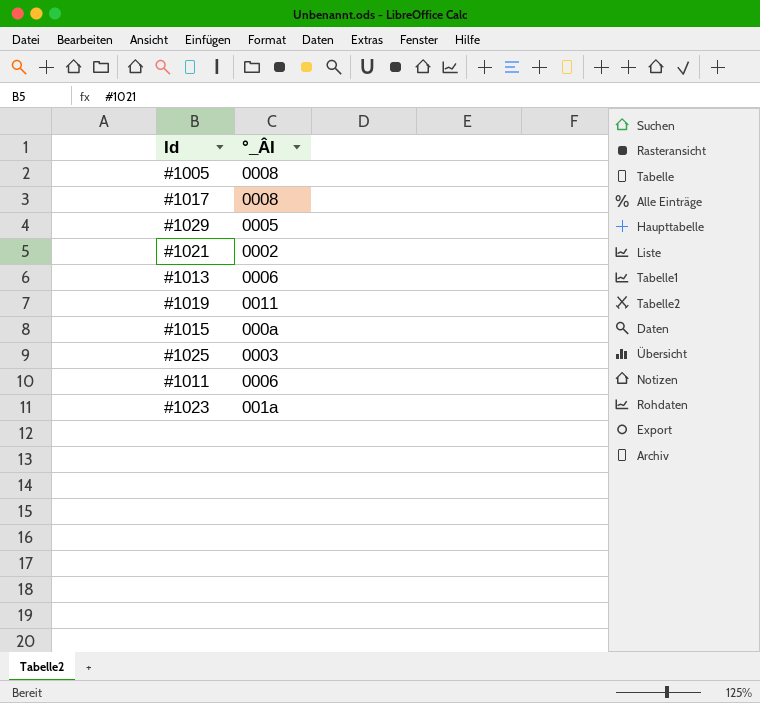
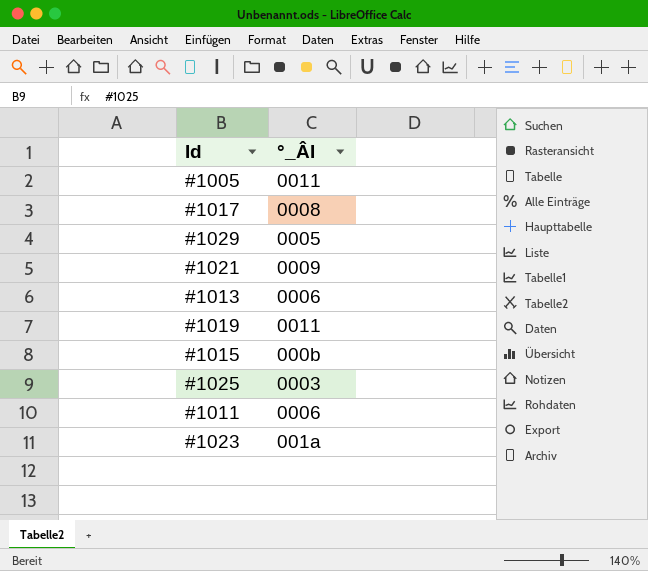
#1005 | °_ÂI: 0008 -> 0011
#1021 | °_ÂI: 0002 -> 0009
#1015 | °_ÂI: 000a -> 000b

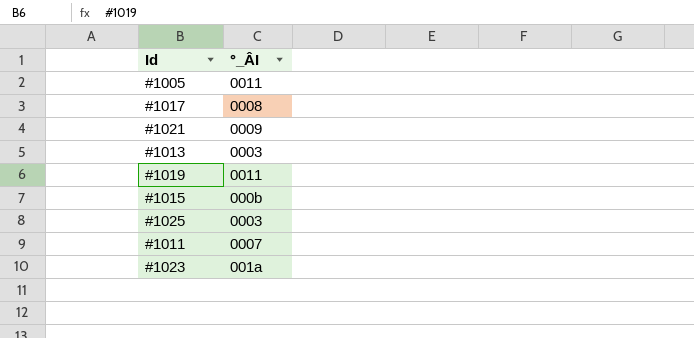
row #1029: 0005 -> none
#1013 | °_ÂI: 0006 -> 0003
#1011 | °_ÂI: 0006 -> 0007

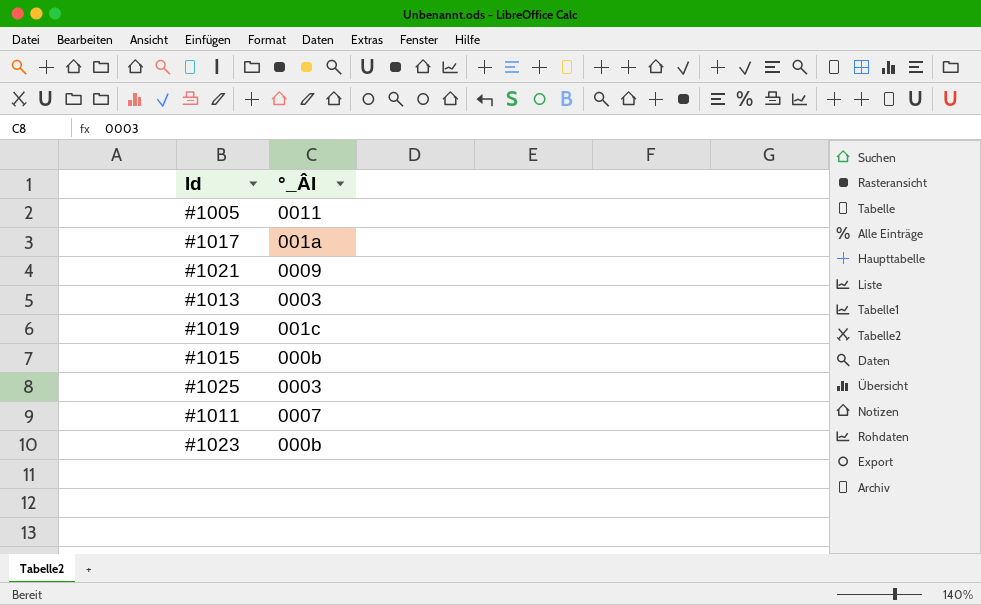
#1017 | °_ÂI: 0008 -> 001a
#1019 | °_ÂI: 0011 -> 001c
#1023 | °_ÂI: 001a -> 000b

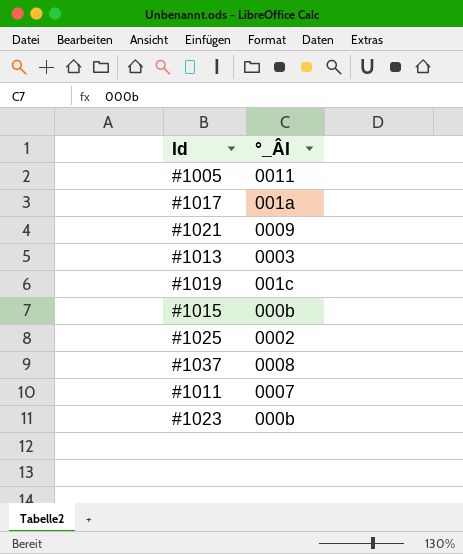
#1025 | °_ÂI: 0003 -> 0002
row #1037: none -> 0008

